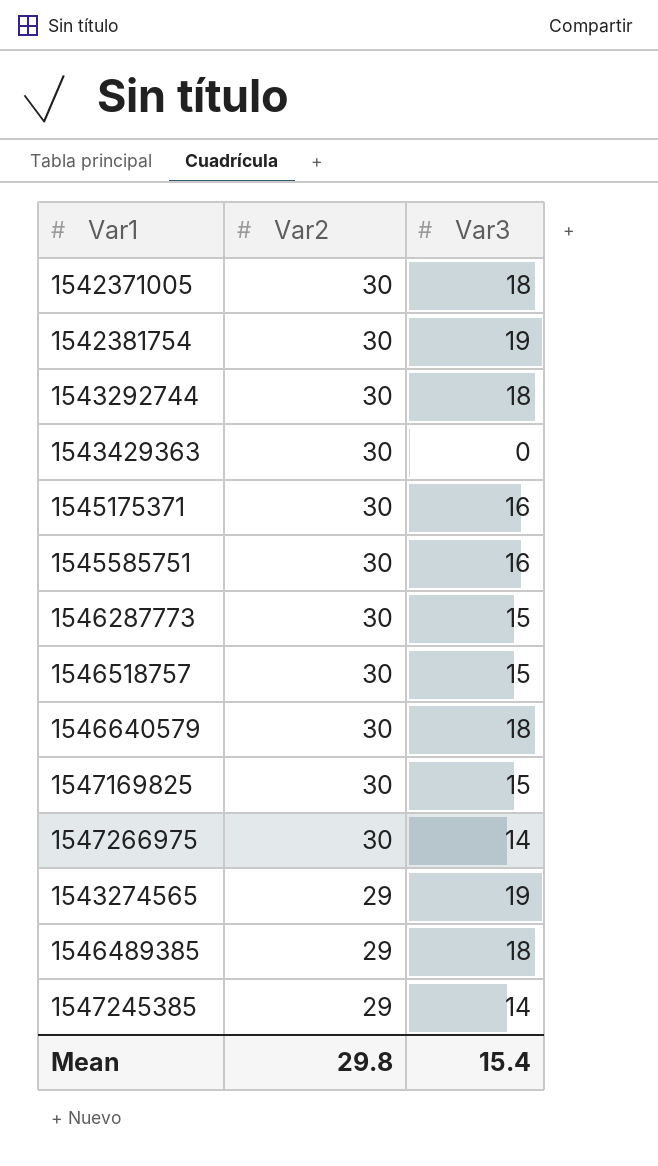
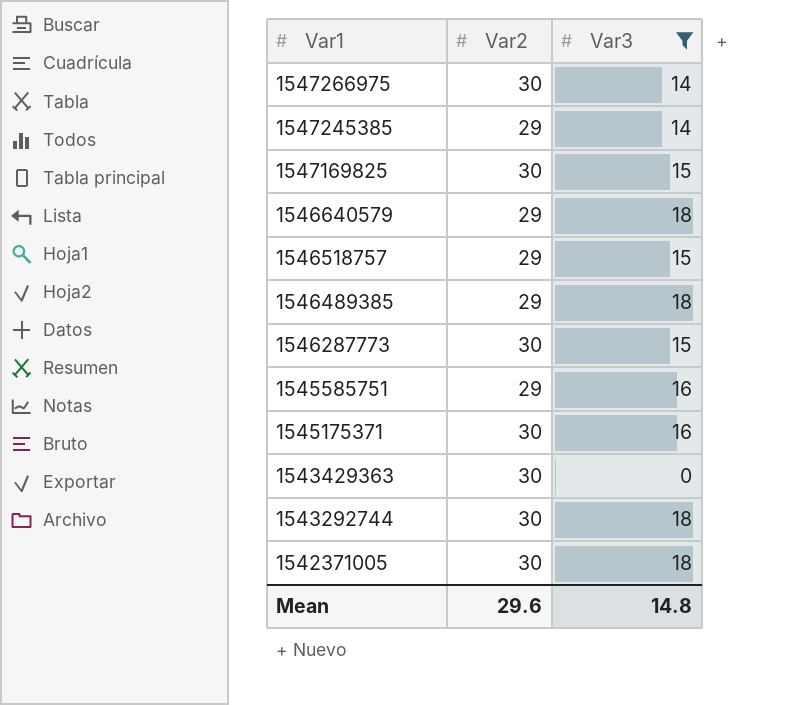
filter: none -> Var3 != 19
row order: Var2 descending -> Var1 descending
1546640579 | Var2: 30 -> 29
1546518757 | Var2: 30 -> 29
1545585751 | Var2: 30 -> 29
Mean | Var2: 29.8 -> 29.6
Mean | Var3: 15.4 -> 14.8

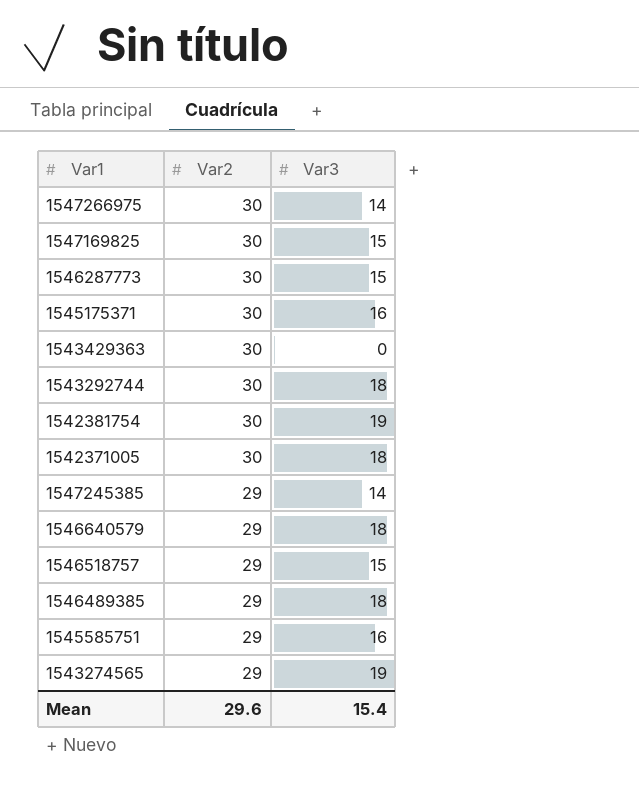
filter: Var3 != 19 -> none
row order: Var1 descending -> Var2 descending
Mean | Var3: 14.8 -> 15.4

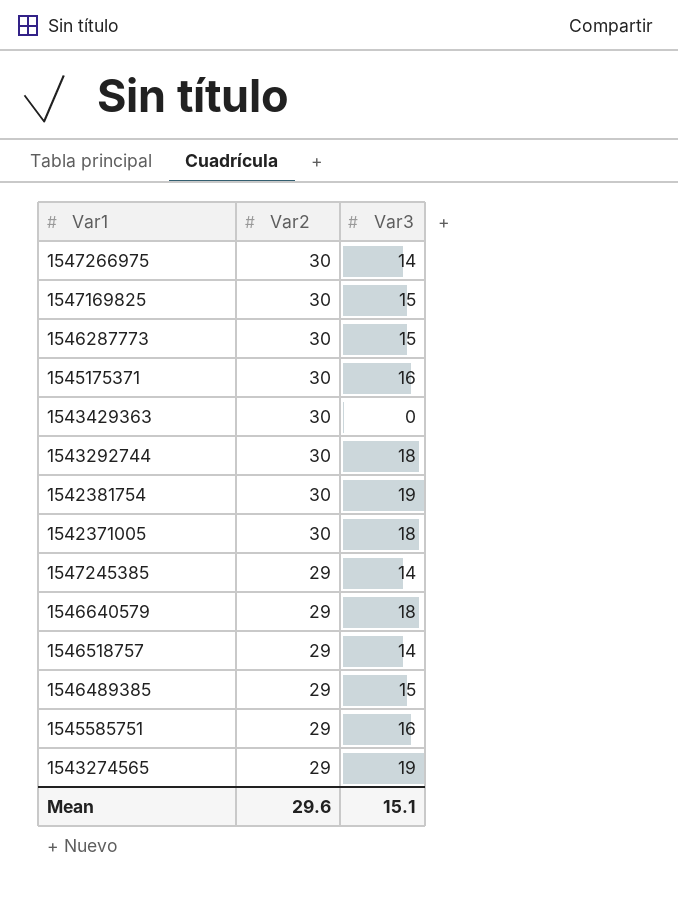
1546518757 | Var3: 15 -> 14
1546489385 | Var3: 18 -> 15
Mean | Var3: 15.4 -> 15.1

